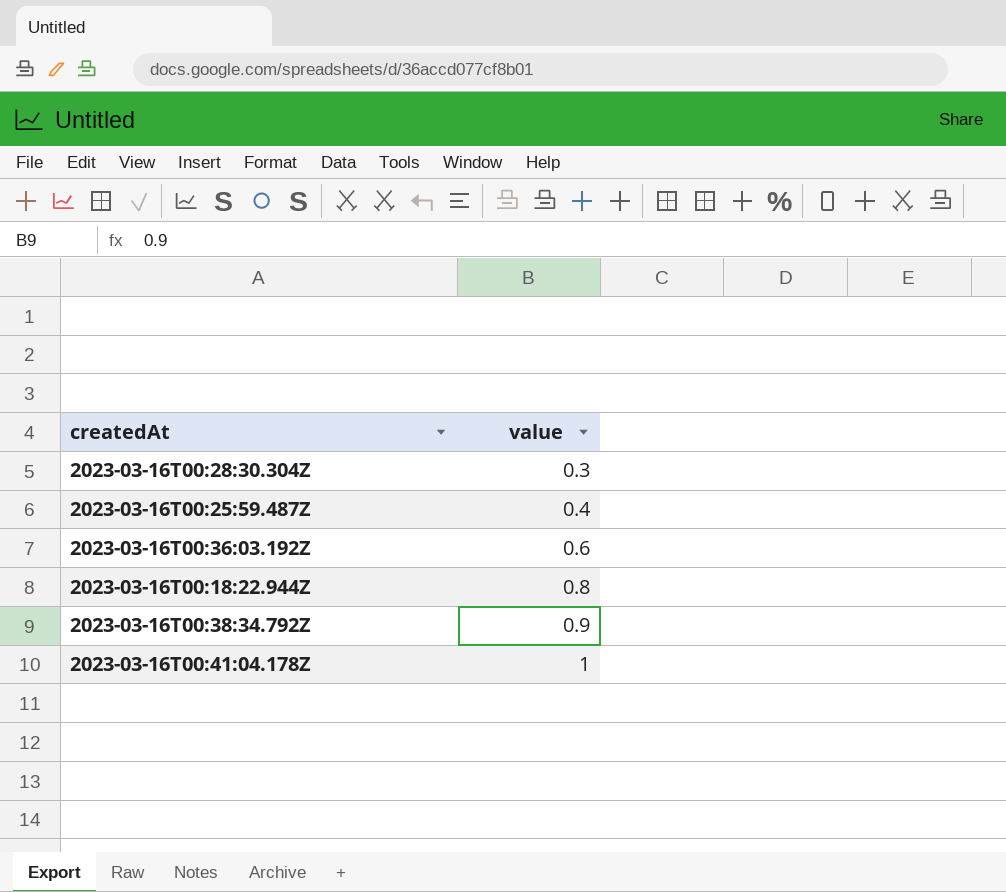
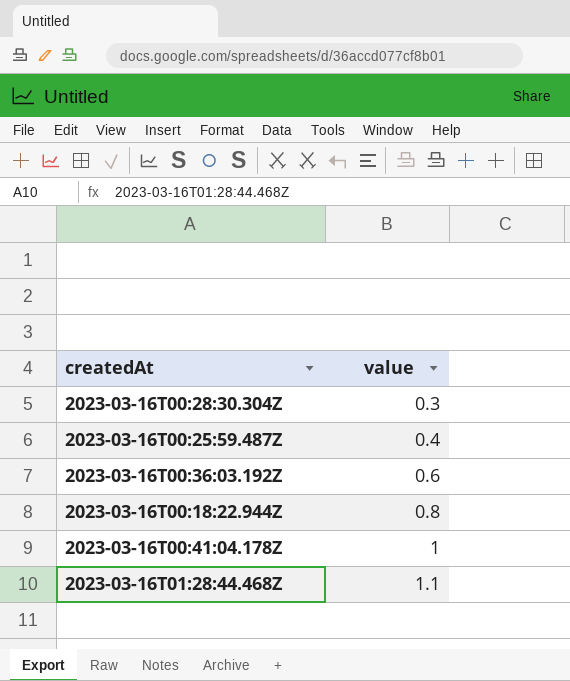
row 2023-03-16T00:38:34.792Z: 0.9 -> none
row 2023-03-16T01:28:44.468Z: none -> 1.1

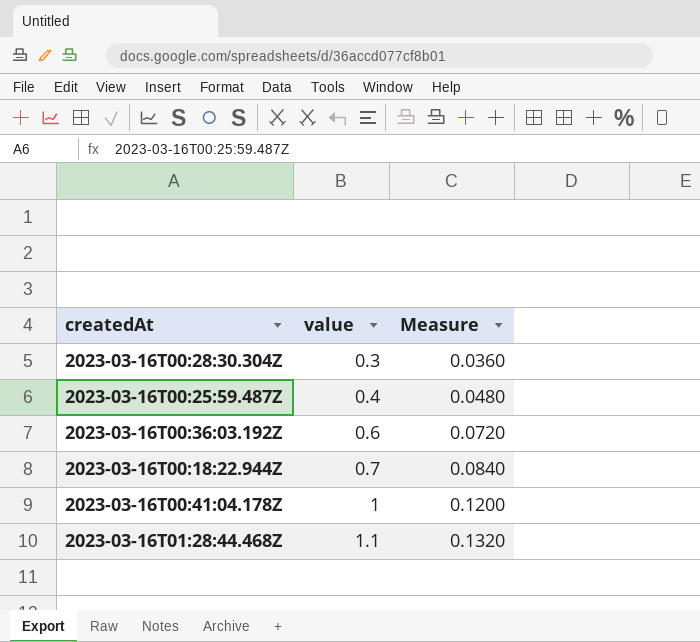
column Measure | formula: none -> [value] * 0.12
2023-03-16T00:18:22.944Z | value: 0.8 -> 0.7

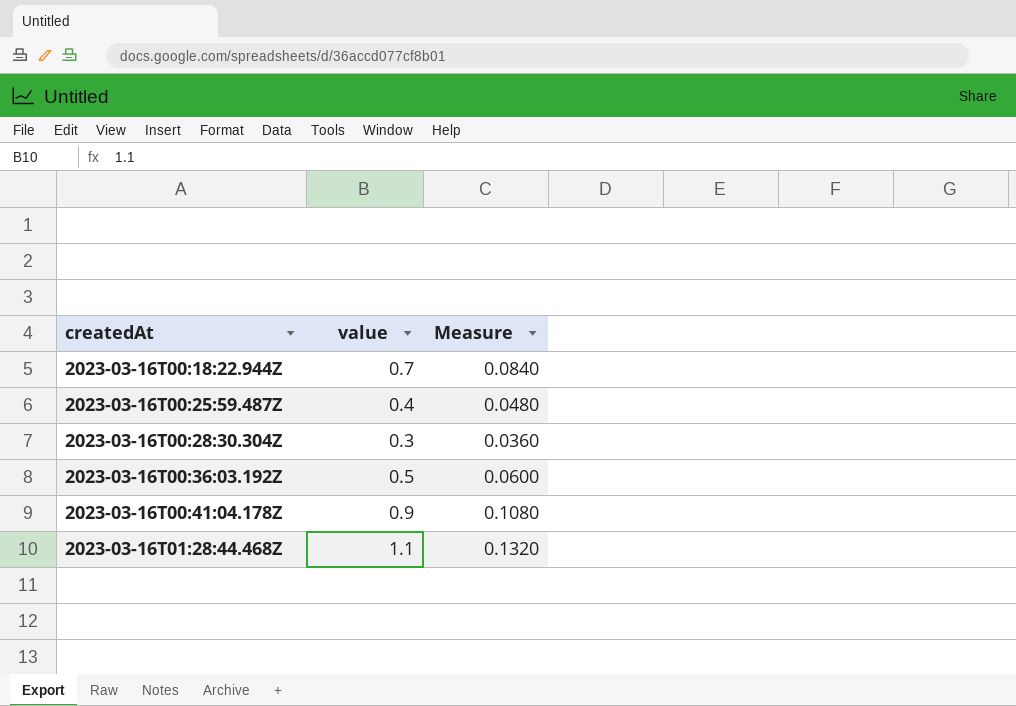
row order: value ascending -> createdAt ascending
2023-03-16T00:36:03.192Z | value: 0.6 -> 0.5
2023-03-16T00:36:03.192Z | Measure: 0.0720 -> 0.0600
2023-03-16T00:41:04.178Z | value: 1 -> 0.9
2023-03-16T00:41:04.178Z | Measure: 0.1200 -> 0.1080

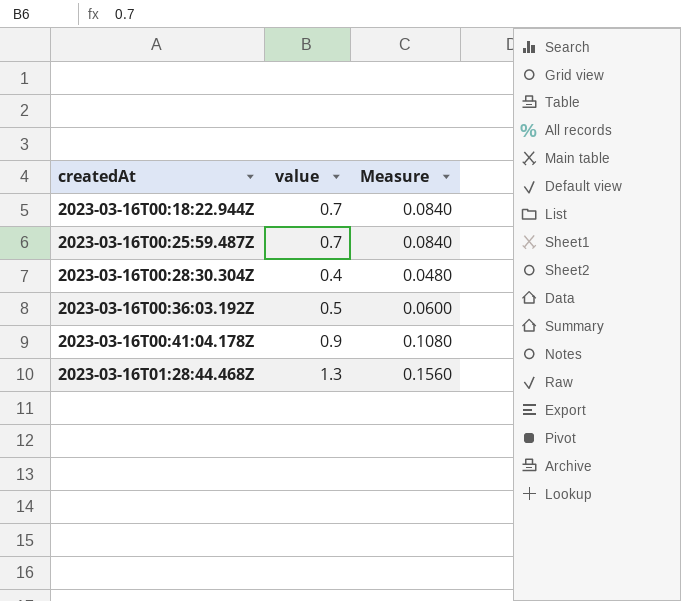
2023-03-16T00:25:59.487Z | value: 0.4 -> 0.7
2023-03-16T00:25:59.487Z | Measure: 0.0480 -> 0.0840
2023-03-16T00:28:30.304Z | value: 0.3 -> 0.4
2023-03-16T00:28:30.304Z | Measure: 0.0360 -> 0.0480
2023-03-16T01:28:44.468Z | value: 1.1 -> 1.3
2023-03-16T01:28:44.468Z | Measure: 0.1320 -> 0.1560

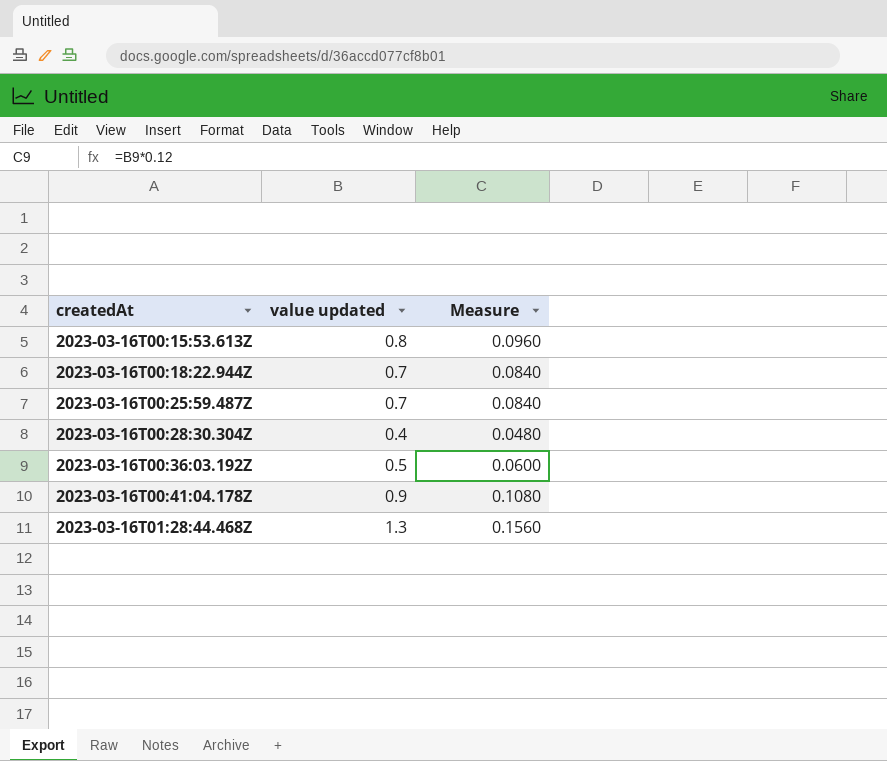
column name: value -> value updated
row 2023-03-16T00:15:53.613Z: none -> 0.8 | 0.0960

